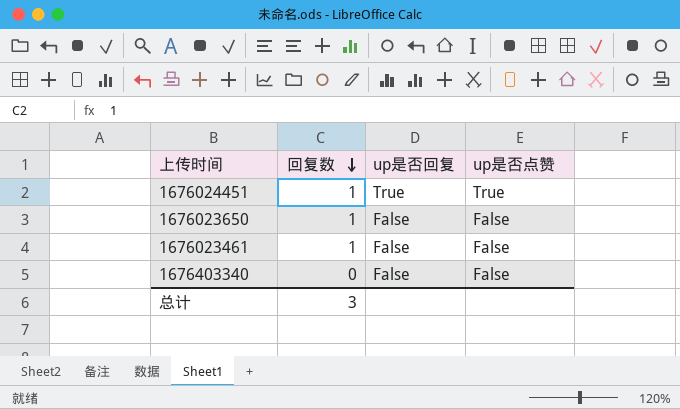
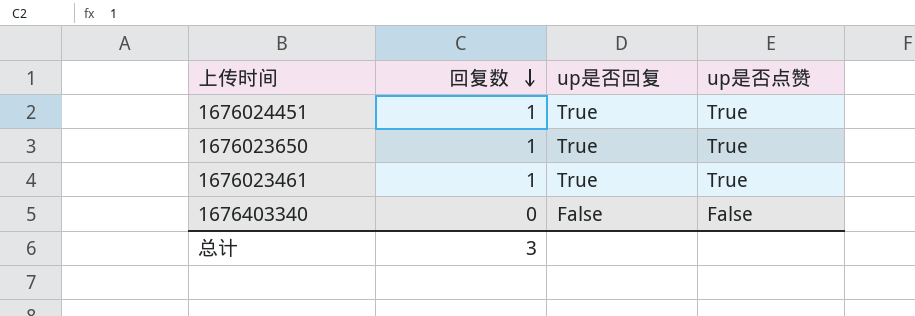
1676023650 | up是否回复: False -> True
1676023650 | up是否点赞: False -> True
1676023461 | up是否回复: False -> True
1676023461 | up是否点赞: False -> True

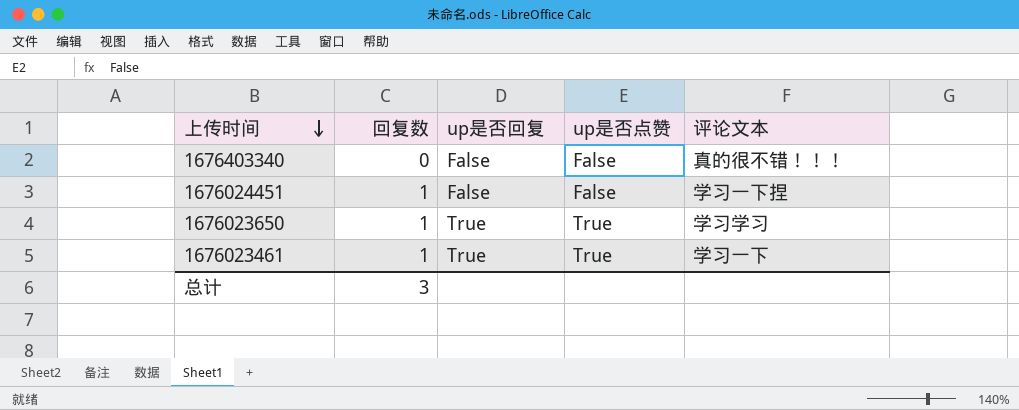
row order: 回复数 descending -> 上传时间 descending
column 评论文本 | position: none -> 5
1676024451 | up是否回复: True -> False
1676024451 | up是否点赞: True -> False

